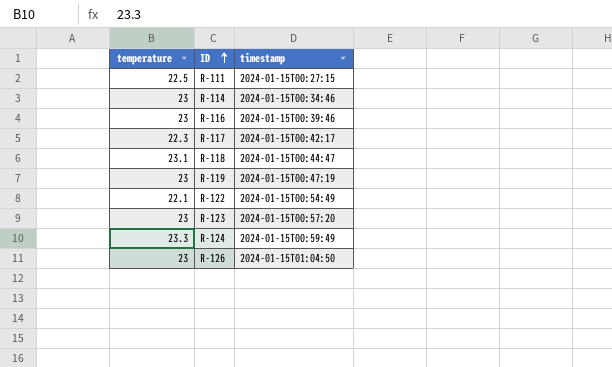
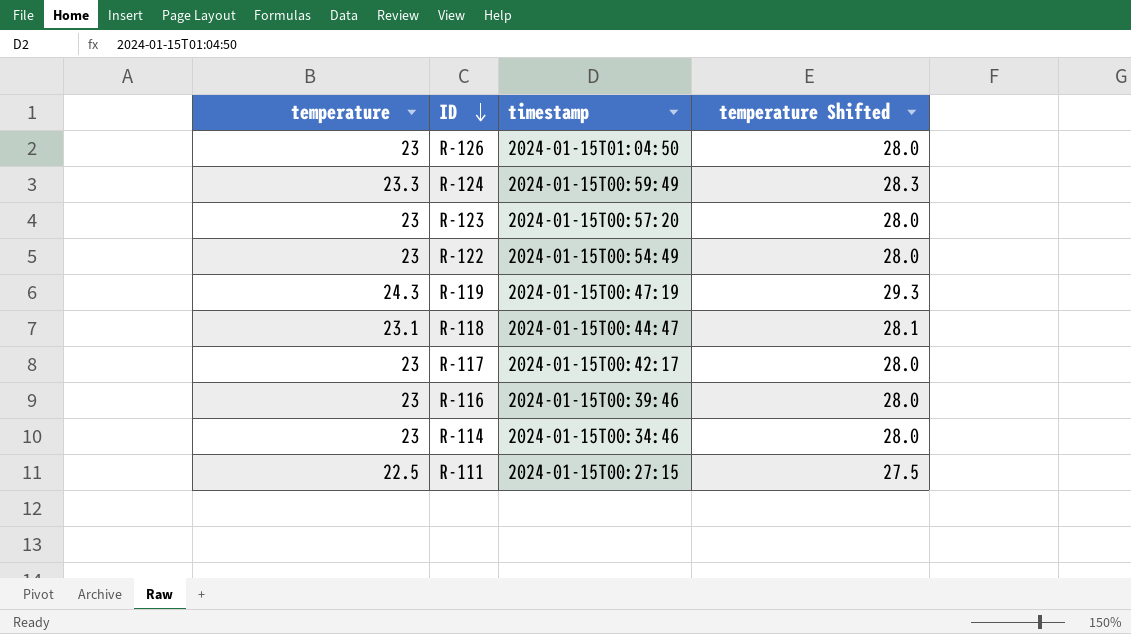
row order: ID ascending -> ID descending
column temperature Shifted | formula: none -> [temperature] + 5
R-122 | temperature: 22.1 -> 23
R-119 | temperature: 23 -> 24.3
R-117 | temperature: 22.3 -> 23

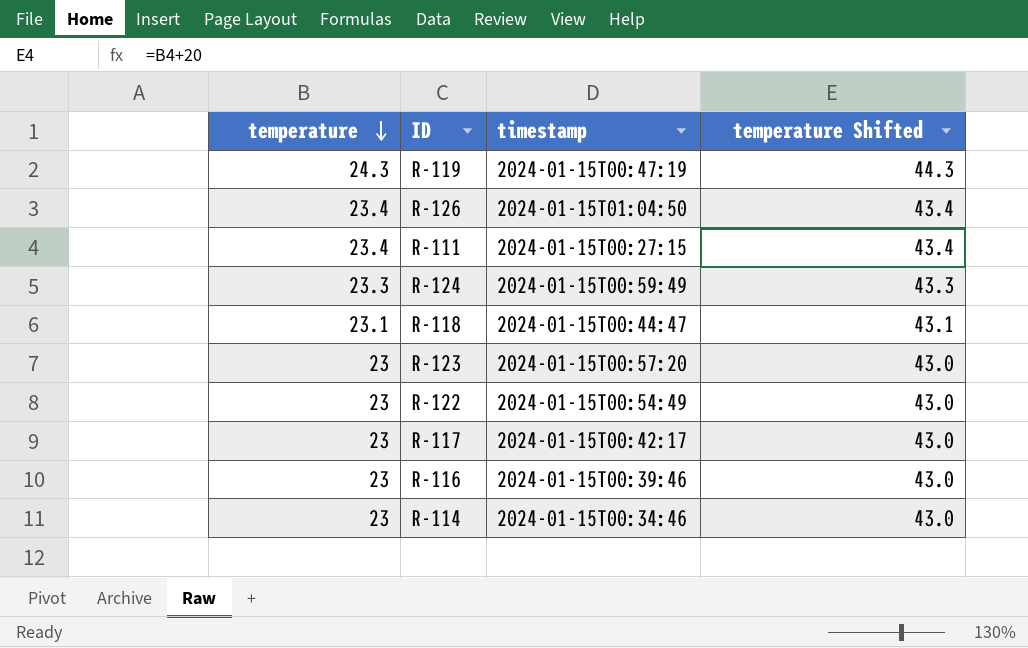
row order: ID descending -> temperature descending
column temperature Shifted | formula: [temperature] + 5 -> [temperature] + 20
R-126 | temperature: 23 -> 23.4
R-111 | temperature: 22.5 -> 23.4

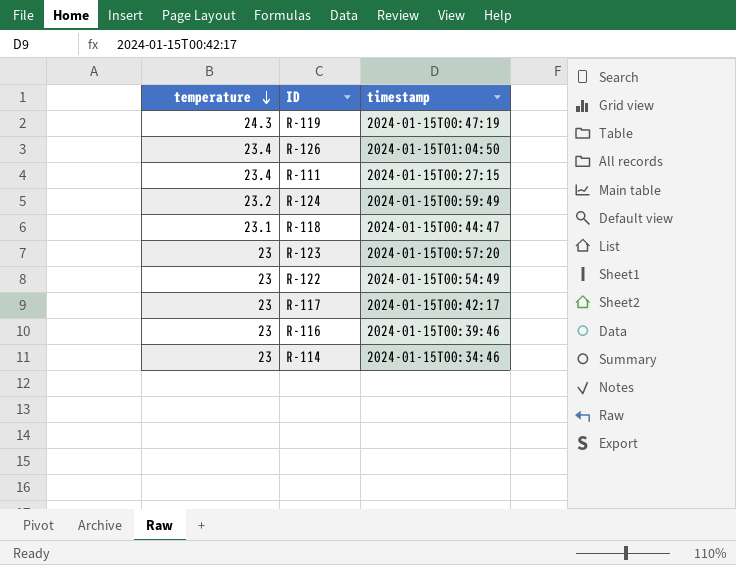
column temperature Shifted | formula: [temperature] + 20 -> none
R-124 | temperature: 23.3 -> 23.2

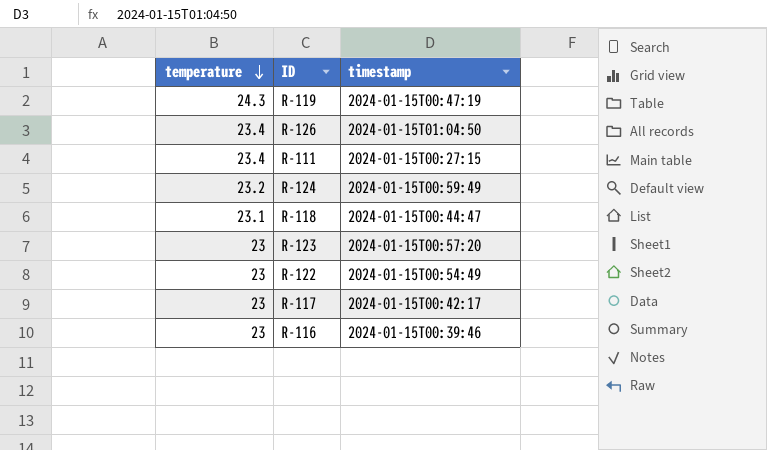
row R-114: 23 | 2024-01-15T00:34:46 -> none

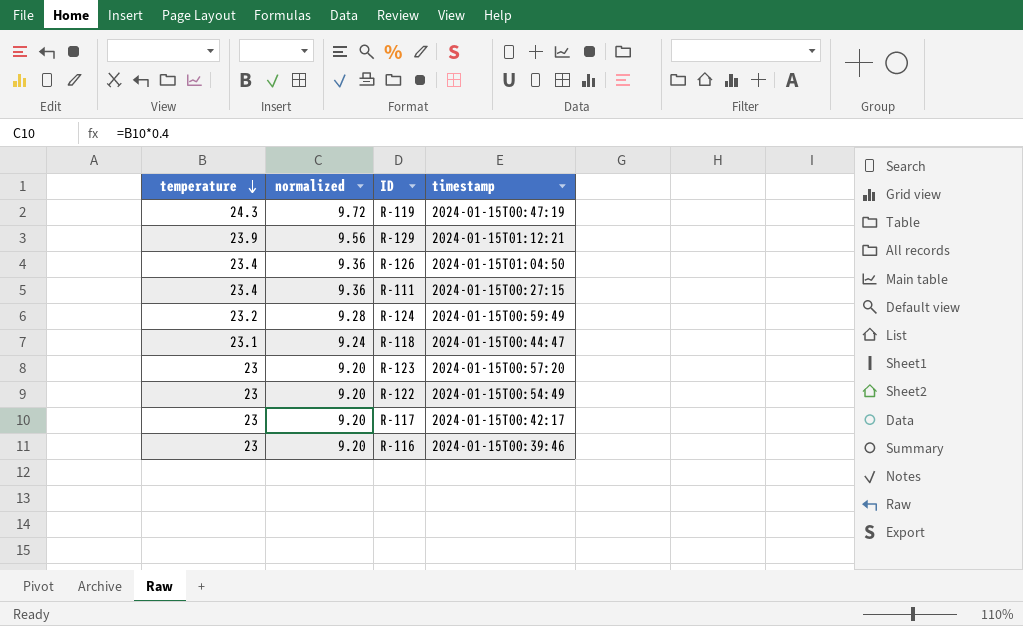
column normalized | formula: none -> [temperature] * 0.4
row R-129: none -> 23.9 | 9.56 | 2024-01-15T01:12:21

